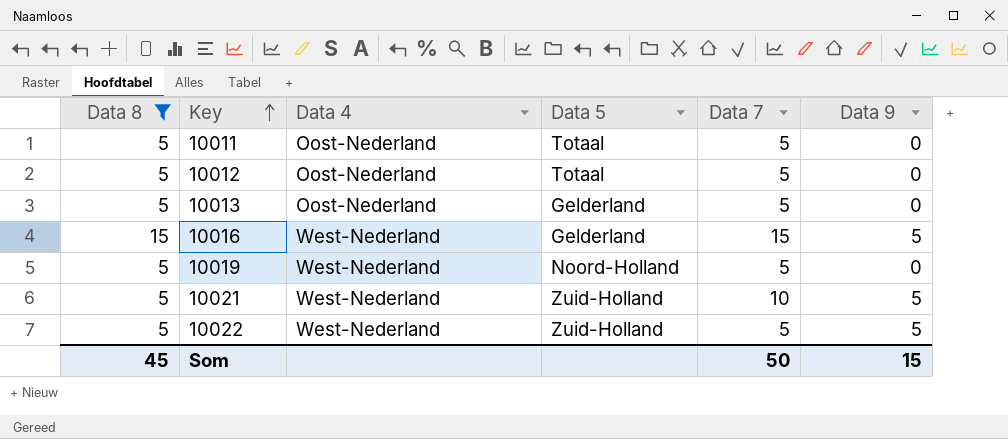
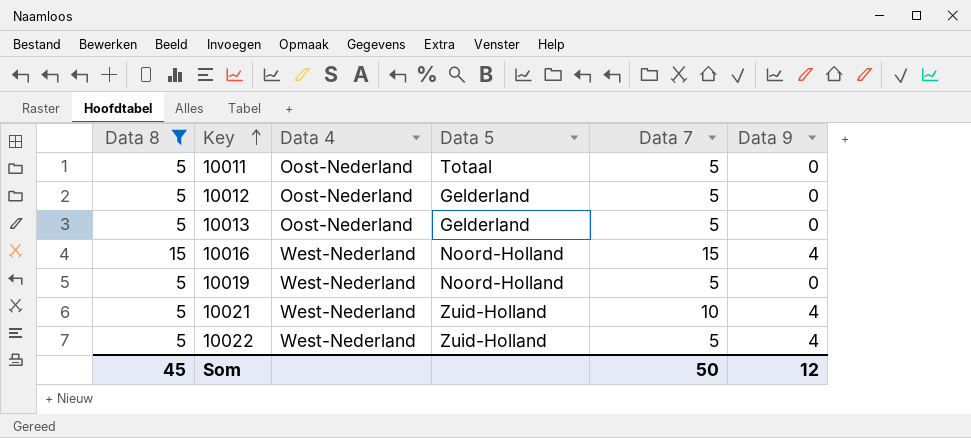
10012 | Data 5: Totaal -> Gelderland
10016 | Data 5: Gelderland -> Noord-Holland
10016 | Data 9: 5 -> 4
10021 | Data 9: 5 -> 4
10022 | Data 9: 5 -> 4
Som | Data 9: 15 -> 12

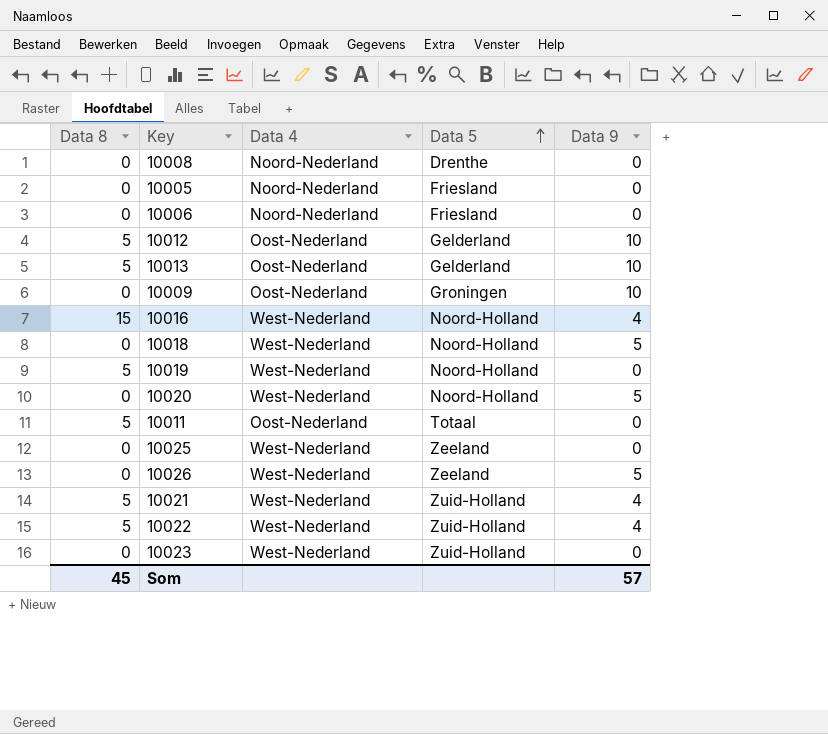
filter: Data 8 != 0 -> none
row order: Key ascending -> Data 5 ascending
column Data 7 | position: 5 -> none
10012 | Data 9: 0 -> 10
10013 | Data 9: 0 -> 10
Som | Data 9: 12 -> 57

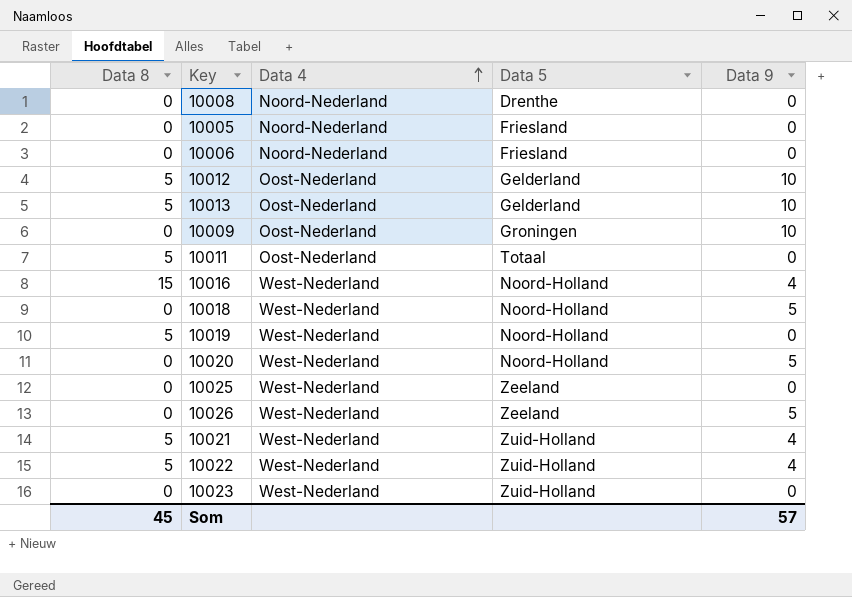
row order: Data 5 ascending -> Data 4 ascending

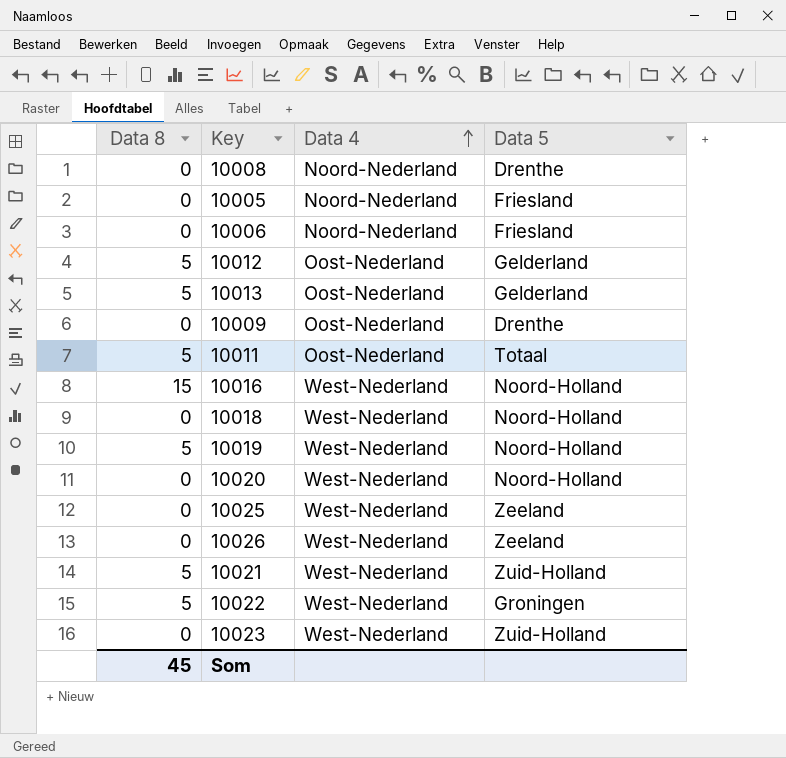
column Data 9 | position: 5 -> none
10009 | Data 5: Groningen -> Drenthe
10022 | Data 5: Zuid-Holland -> Groningen

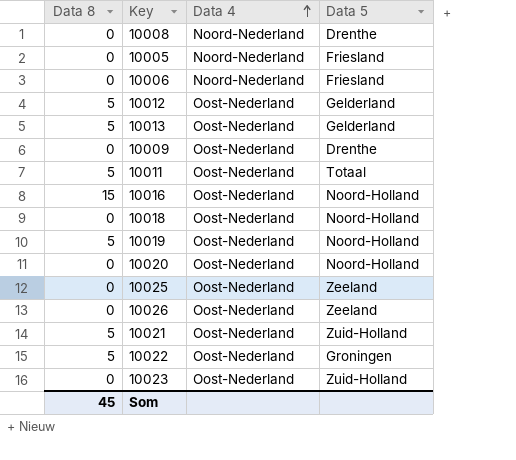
10016 | Data 4: West-Nederland -> Oost-Nederland
10018 | Data 4: West-Nederland -> Oost-Nederland
10019 | Data 4: West-Nederland -> Oost-Nederland
10020 | Data 4: West-Nederland -> Oost-Nederland
10025 | Data 4: West-Nederland -> Oost-Nederland
10026 | Data 4: West-Nederland -> Oost-Nederland
10021 | Data 4: West-Nederland -> Oost-Nederland
10022 | Data 4: West-Nederland -> Oost-Nederland
10023 | Data 4: West-Nederland -> Oost-Nederland

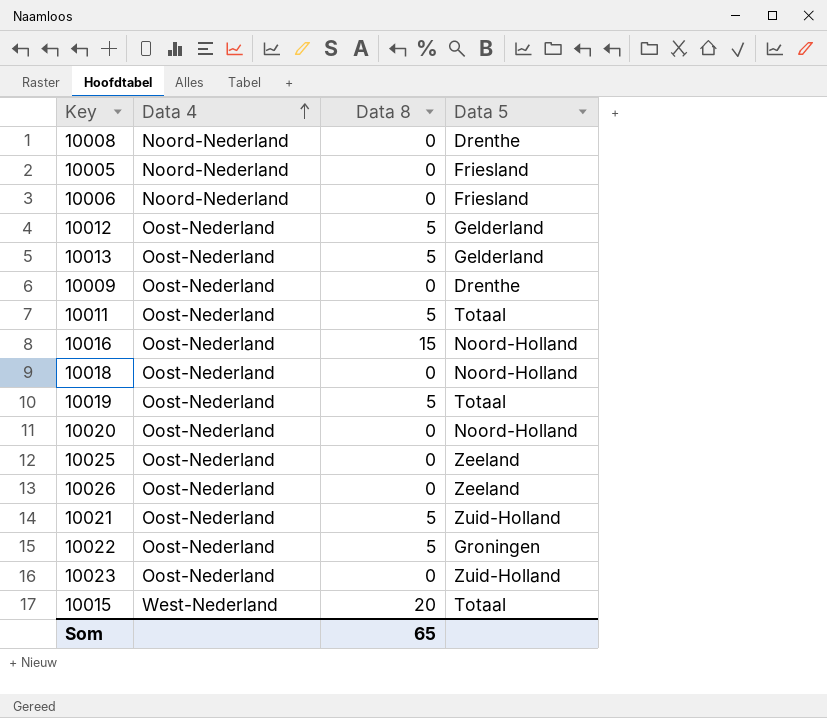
column Data 8 | position: 1 -> 3
10019 | Data 5: Noord-Holland -> Totaal
row 10015: none -> West-Nederland | 20 | Totaal
Som | Data 8: 45 -> 65

